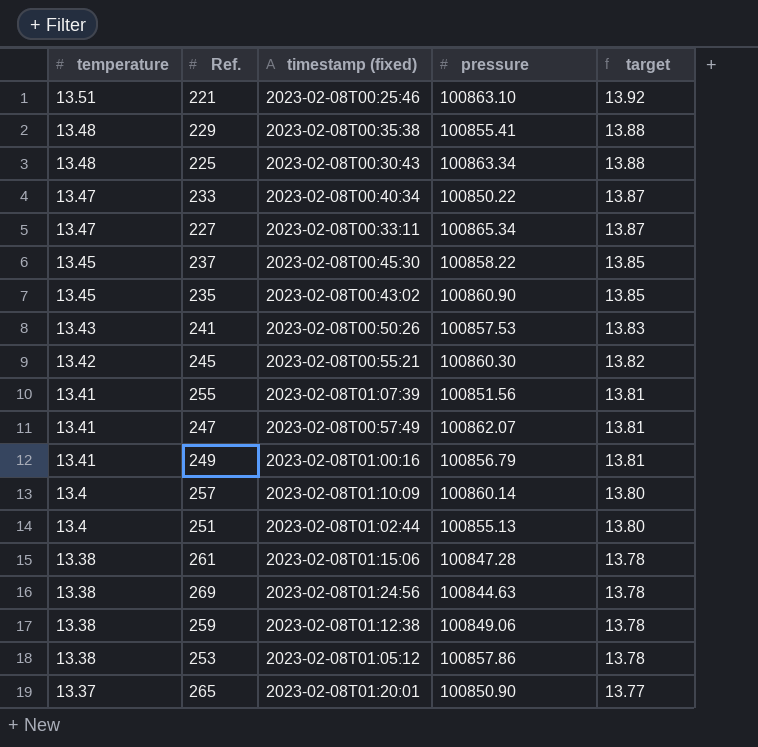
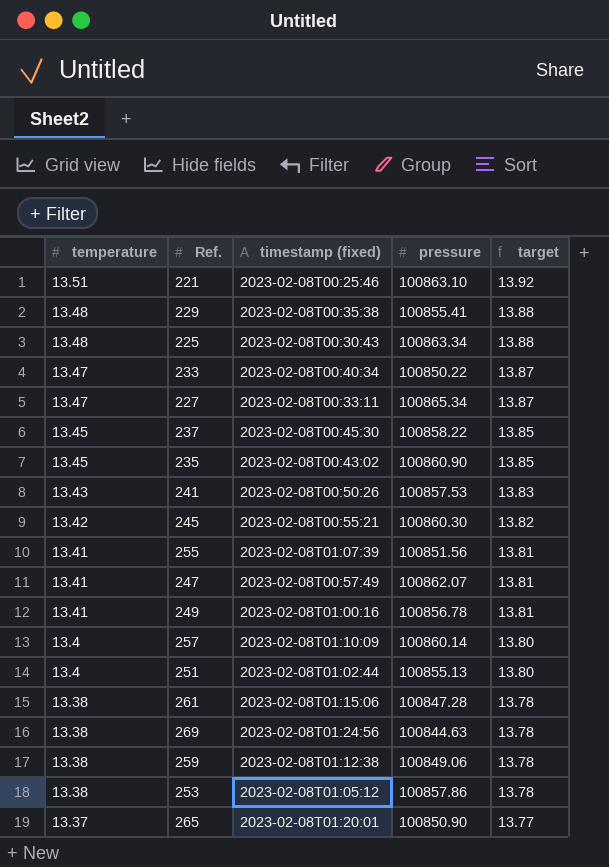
249 | pressure: 100856.79 -> 100856.78

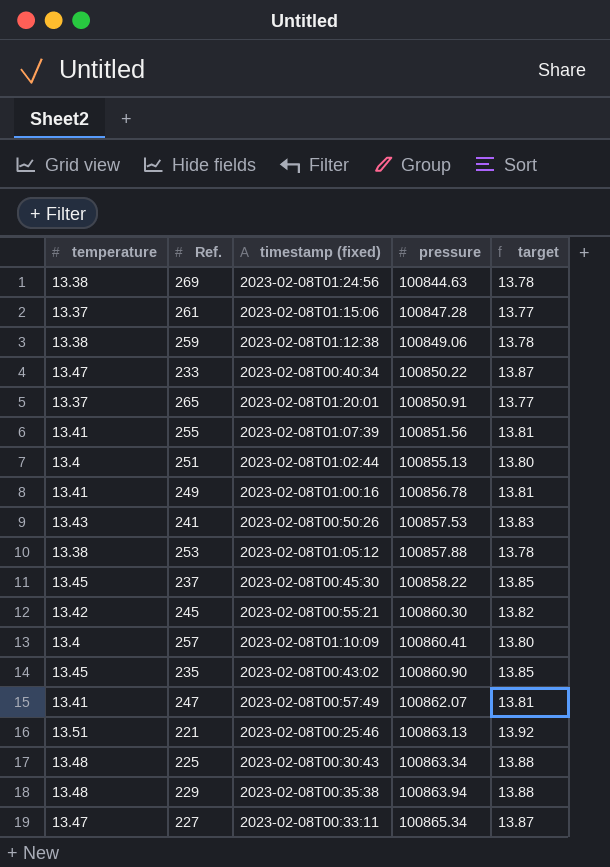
row order: temperature descending -> pressure ascending
261 | temperature: 13.38 -> 13.37
261 | target: 13.78 -> 13.77
265 | pressure: 100850.90 -> 100850.91
253 | pressure: 100857.86 -> 100857.88
257 | pressure: 100860.14 -> 100860.41
221 | pressure: 100863.10 -> 100863.13
229 | pressure: 100855.41 -> 100863.94

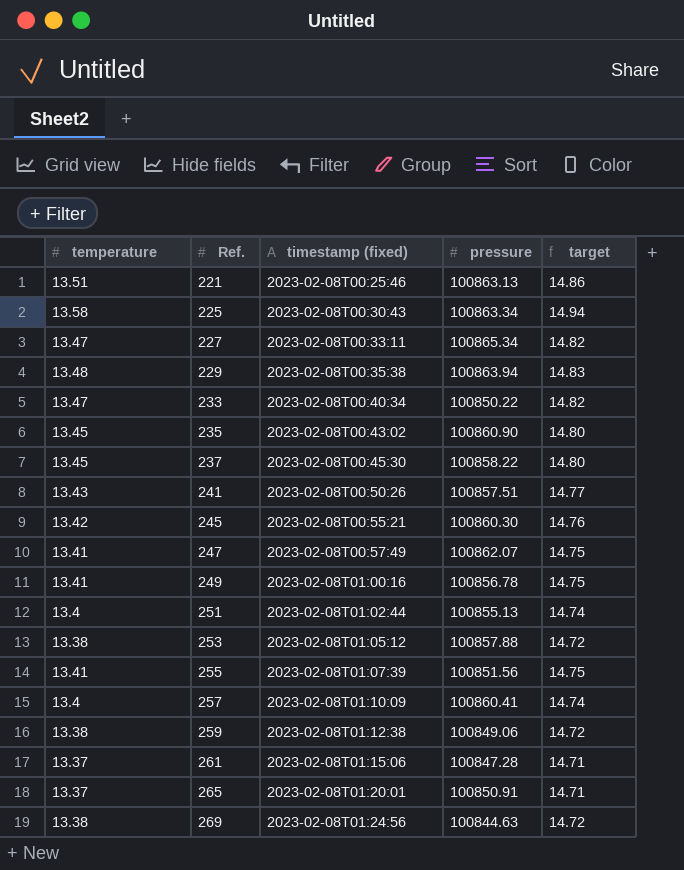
row order: pressure ascending -> Ref. ascending
column target | formula: [temperature] * 1.03 -> [temperature] * 1.1
225 | temperature: 13.48 -> 13.58
241 | pressure: 100857.53 -> 100857.51

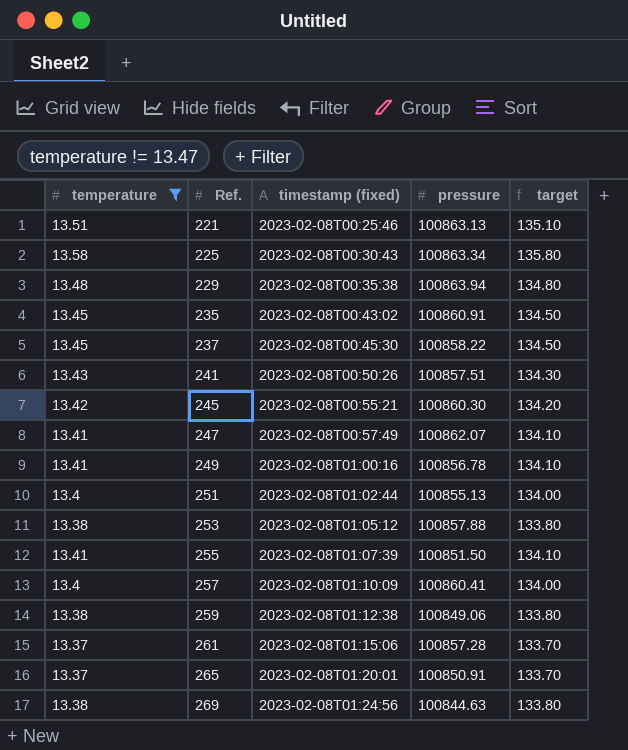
filter: none -> temperature != 13.47
column target | formula: [temperature] * 1.1 -> [temperature] * 10
235 | pressure: 100860.90 -> 100860.91
255 | pressure: 100851.56 -> 100851.50
261 | pressure: 100847.28 -> 100857.28

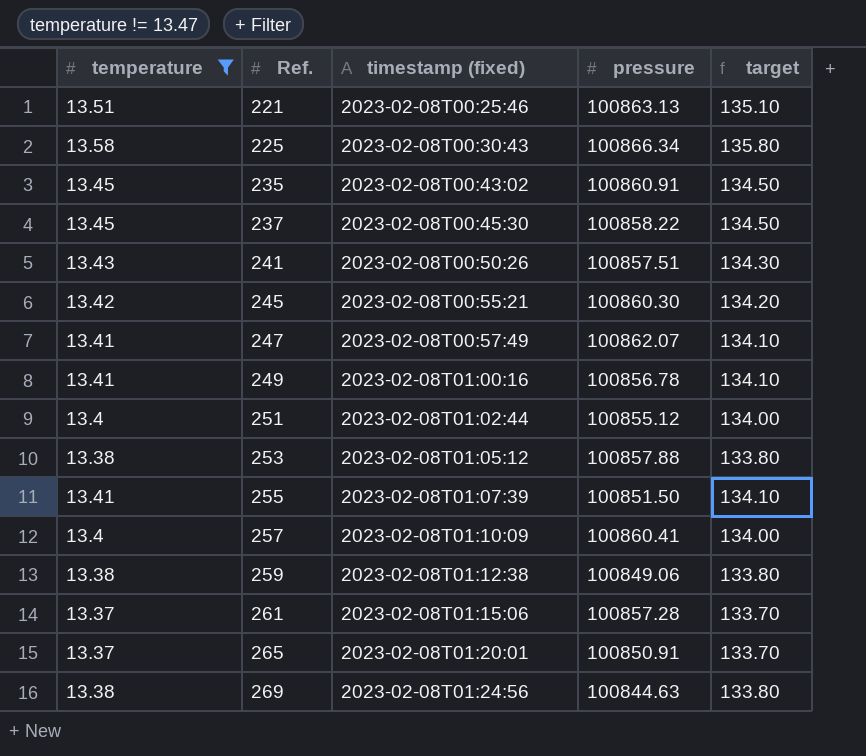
row 229: 13.48 | 2023-02-08T00:35:38 | 100863.94 | 134.80 -> none
225 | pressure: 100863.34 -> 100866.34
251 | pressure: 100855.13 -> 100855.12

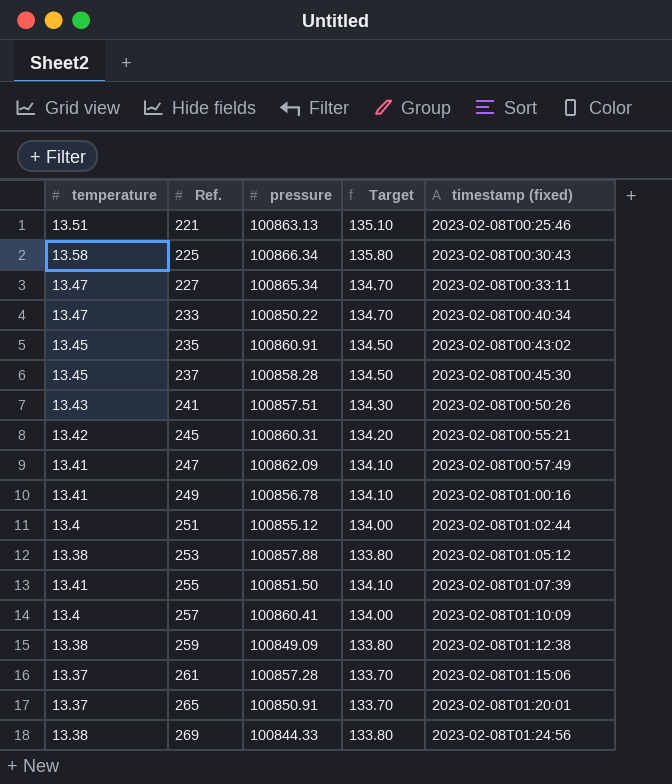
filter: temperature != 13.47 -> none
column name: target -> Target
column timestamp (fixed) | position: 3 -> 5
237 | pressure: 100858.22 -> 100858.28
245 | pressure: 100860.30 -> 100860.31
247 | pressure: 100862.07 -> 100862.09
259 | pressure: 100849.06 -> 100849.09
269 | pressure: 100844.63 -> 100844.33

